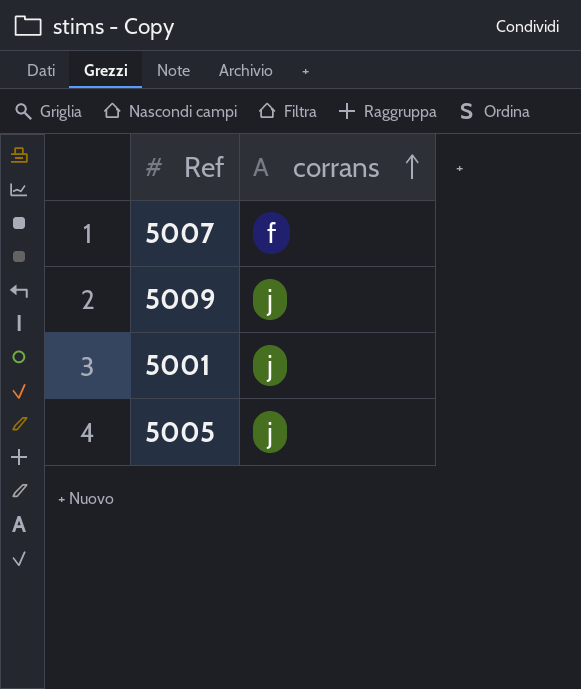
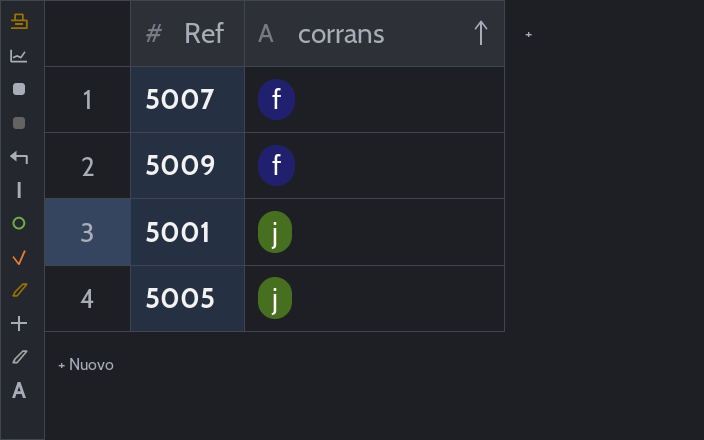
5009 | corrans: j -> f

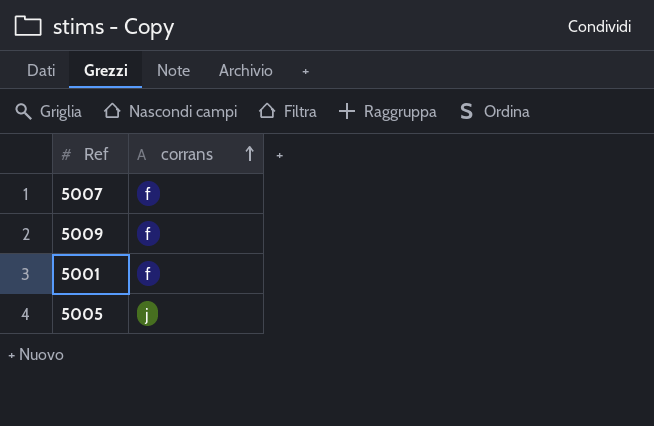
5001 | corrans: j -> f

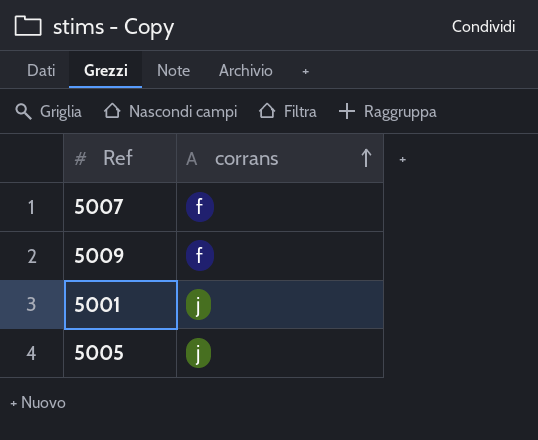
5001 | corrans: f -> j

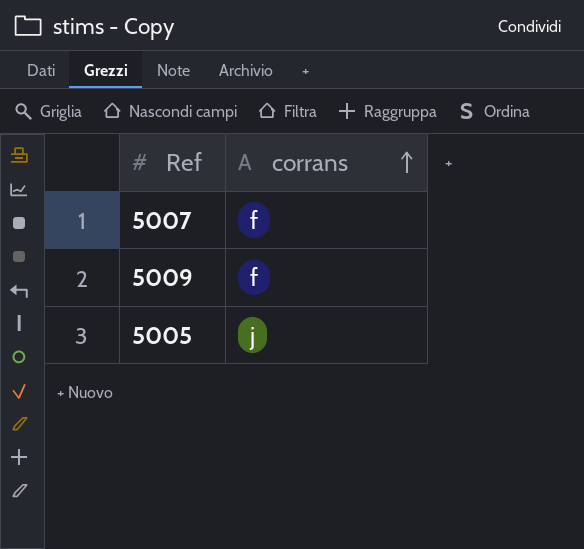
row 5001: j -> none

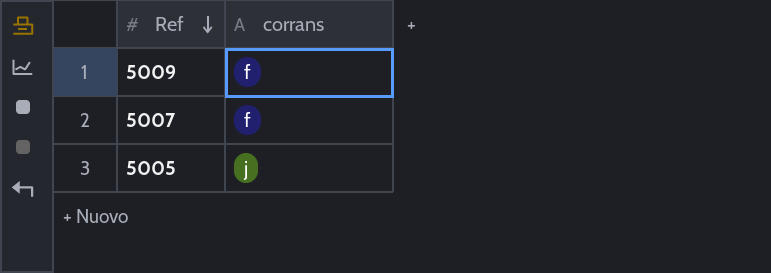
row order: corrans ascending -> Ref descending

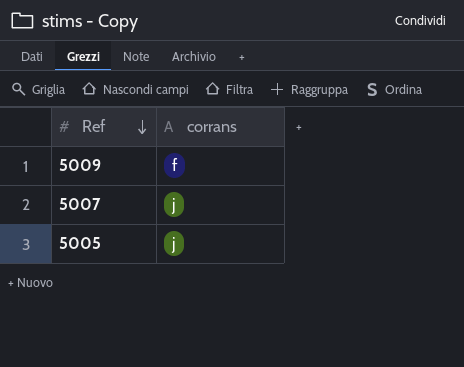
5007 | corrans: f -> j

